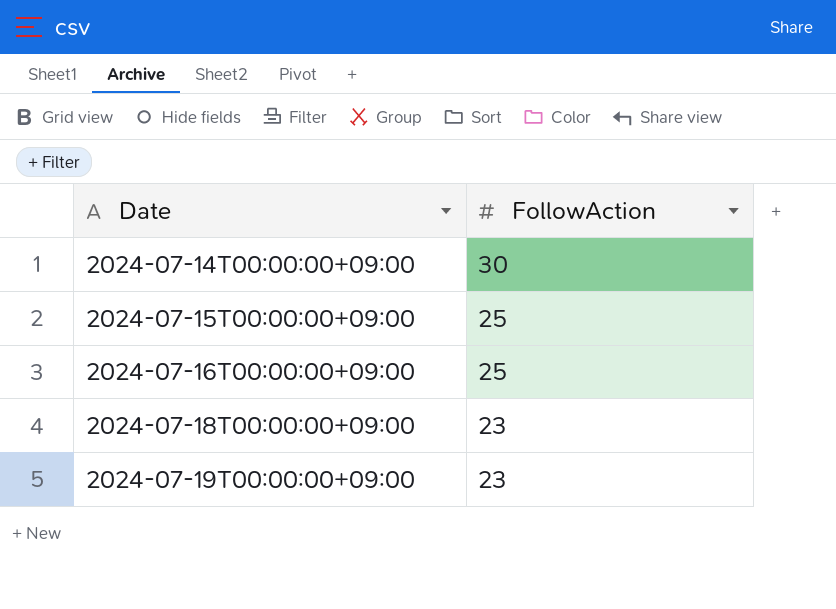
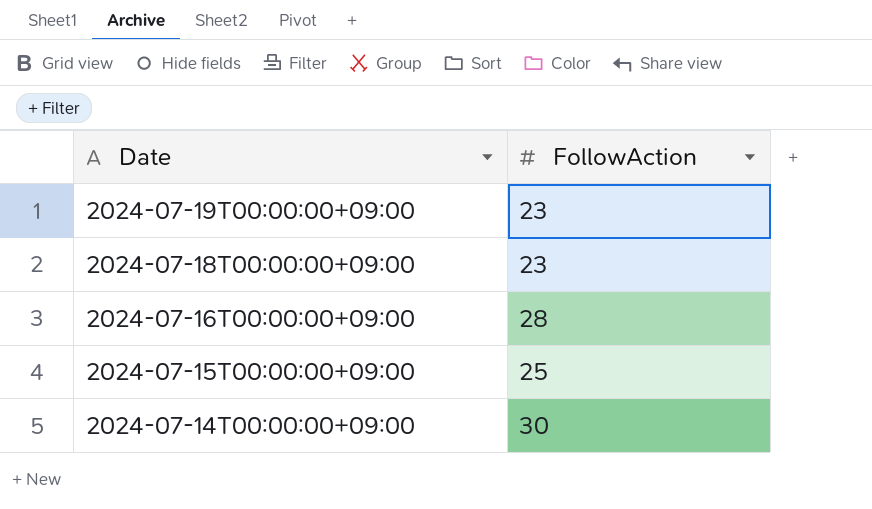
row order: Date ascending -> Date descending
2024-07-16T00:00:00+09:00 | FollowAction: 25 -> 28

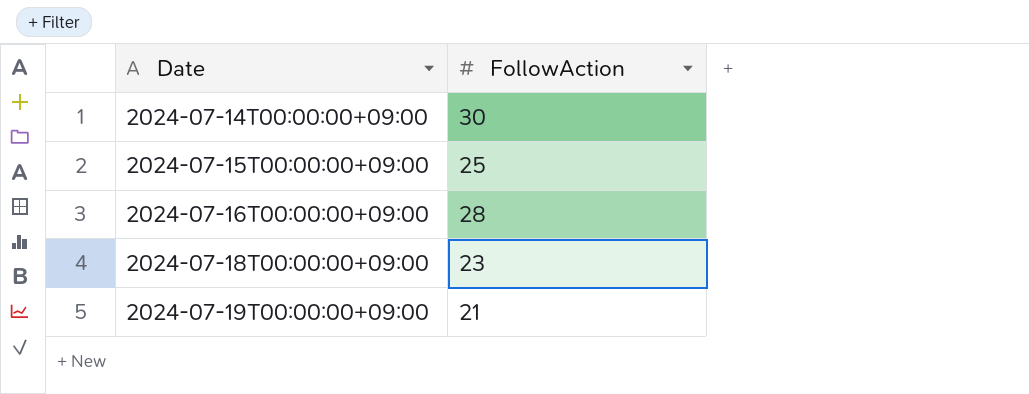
row order: Date descending -> Date ascending
2024-07-19T00:00:00+09:00 | FollowAction: 23 -> 21

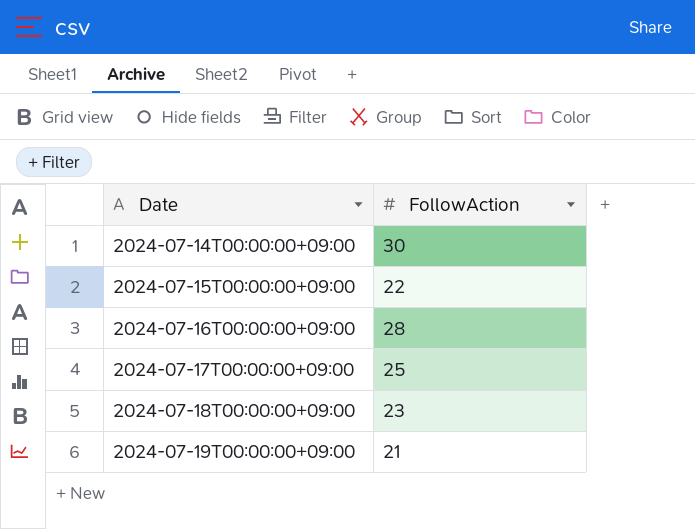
2024-07-15T00:00:00+09:00 | FollowAction: 25 -> 22
row 2024-07-17T00:00:00+09:00: none -> 25

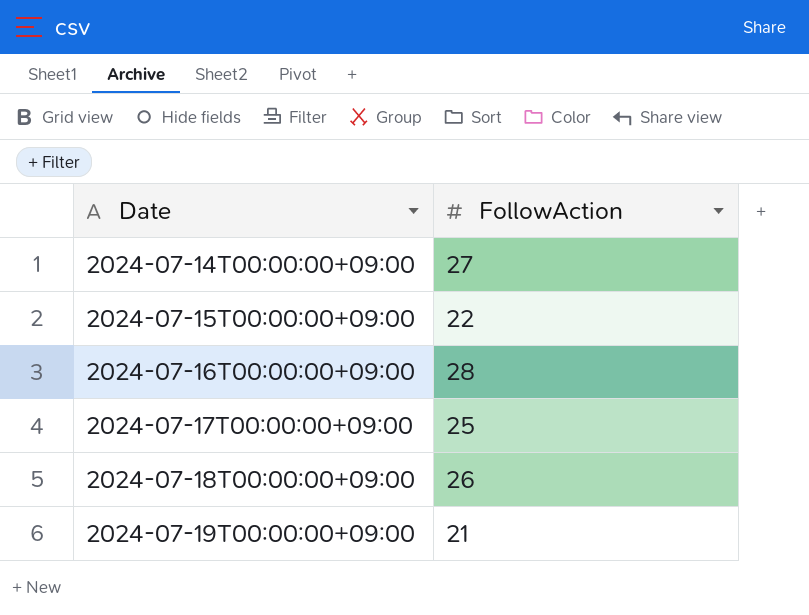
2024-07-14T00:00:00+09:00 | FollowAction: 30 -> 27
2024-07-18T00:00:00+09:00 | FollowAction: 23 -> 26

